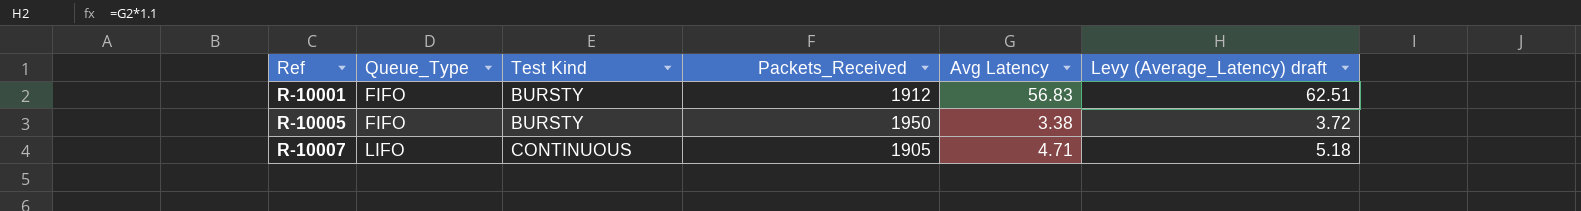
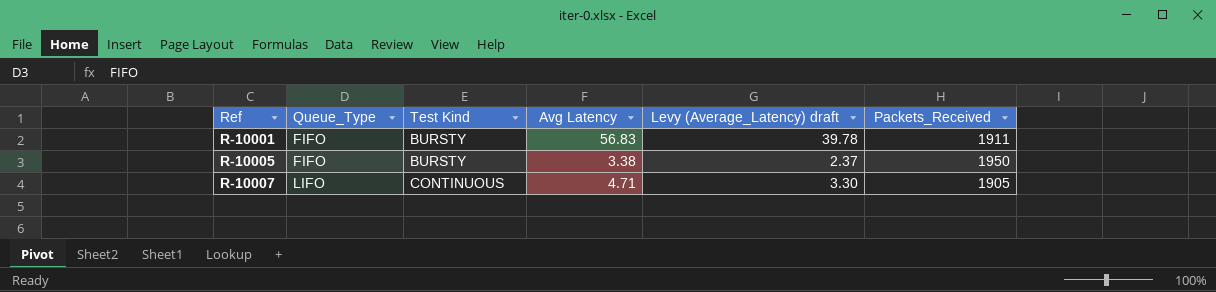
column Levy (Average_Latency) draft | formula: [Avg Latency] * 1.1 -> [Avg Latency] * 0.7
column Packets_Received | position: 4 -> 6
R-10001 | Packets_Received: 1912 -> 1911

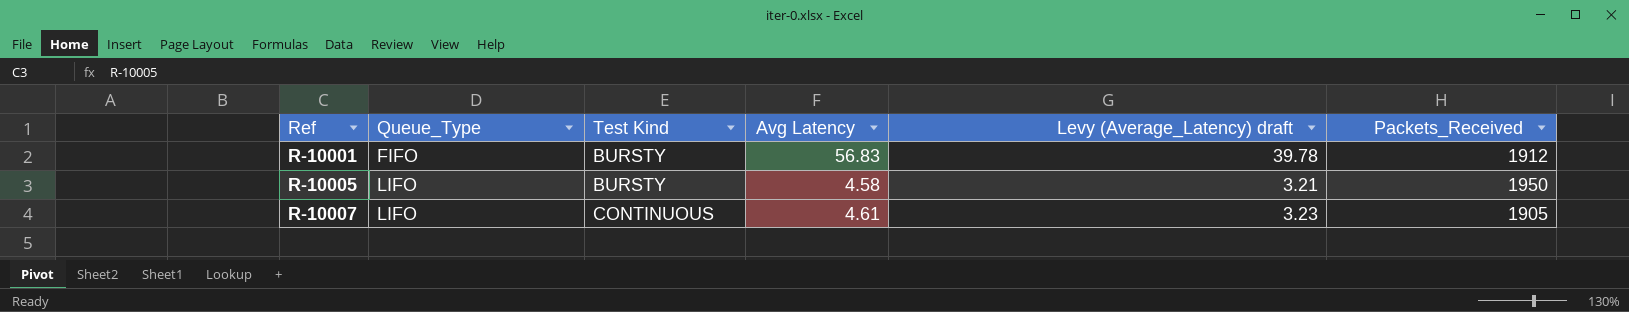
R-10001 | Packets_Received: 1911 -> 1912
R-10005 | Queue_Type: FIFO -> LIFO
R-10005 | Avg Latency: 3.38 -> 4.58
R-10005 | Levy (Average_Latency) draft: 2.37 -> 3.21
R-10007 | Avg Latency: 4.71 -> 4.61
R-10007 | Levy (Average_Latency) draft: 3.30 -> 3.23

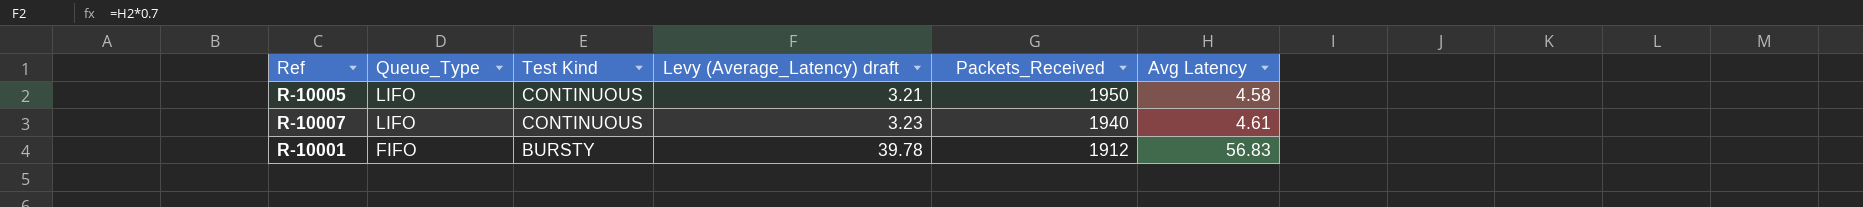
row order: Ref ascending -> Queue_Type descending
column Avg Latency | position: 4 -> 6
R-10005 | Test Kind: BURSTY -> CONTINUOUS
R-10007 | Packets_Received: 1905 -> 1940

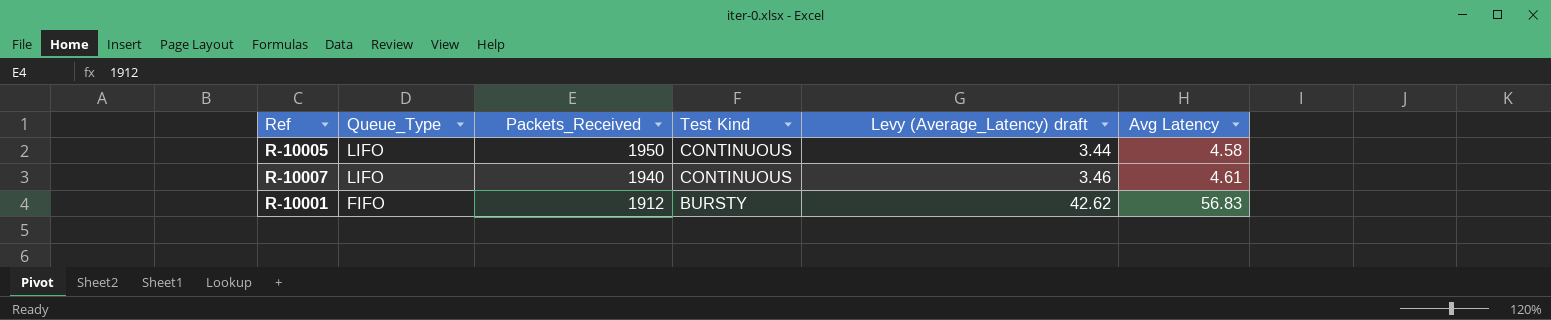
column Packets_Received | position: 5 -> 3
column Levy (Average_Latency) draft | formula: [Avg Latency] * 0.7 -> [Avg Latency] * 0.75

